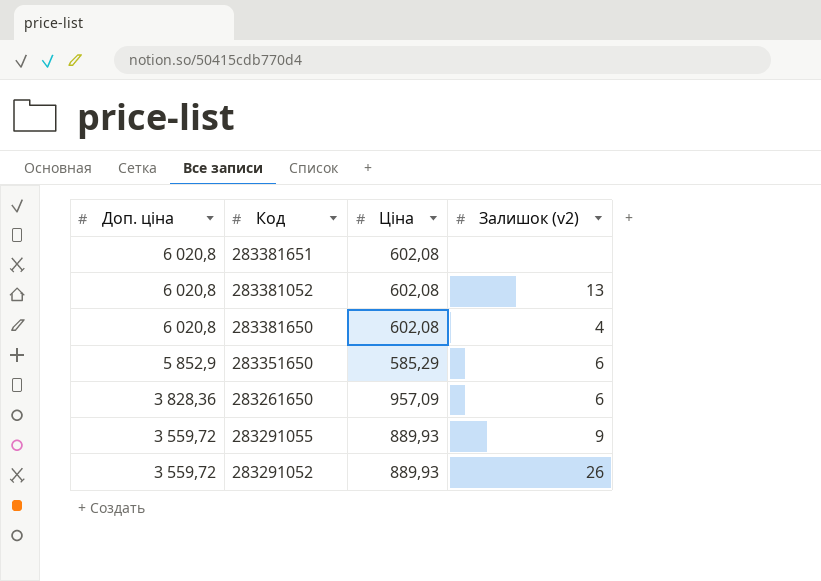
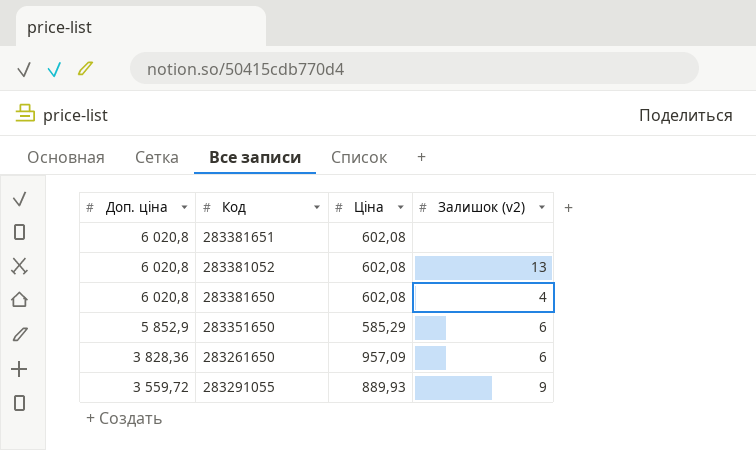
row 283291052: 3 559,72 | 889,93 | 26 -> none

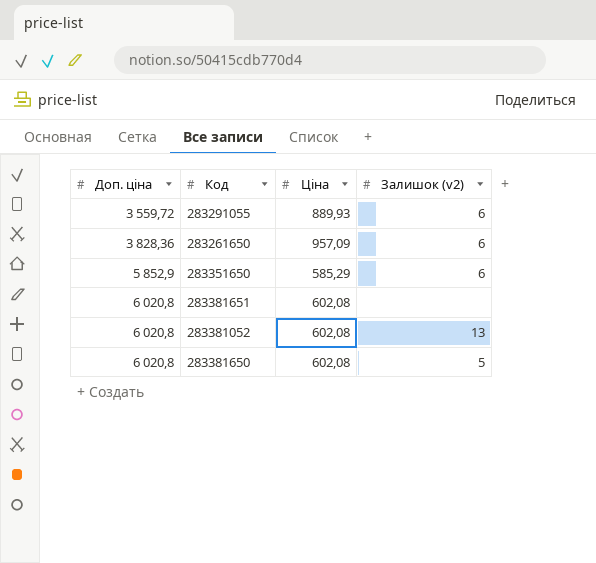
row order: Доп. ціна descending -> Доп. ціна ascending
283291055 | Залишок (v2): 9 -> 6
283381650 | Залишок (v2): 4 -> 5

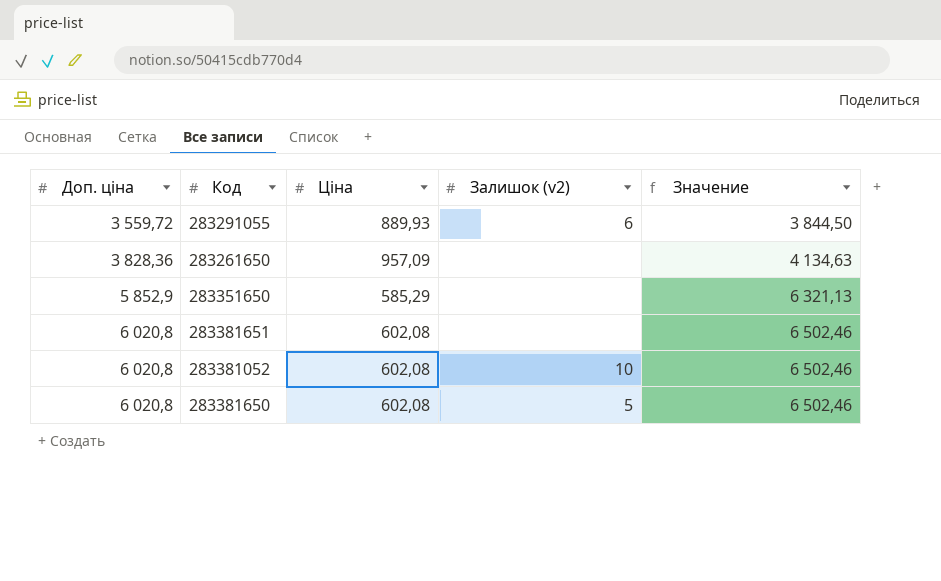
column Значение | formula: none -> [Доп. ціна] * 1,08
283261650 | Залишок (v2): 6 -> none
283351650 | Залишок (v2): 6 -> none
283381052 | Залишок (v2): 13 -> 10

